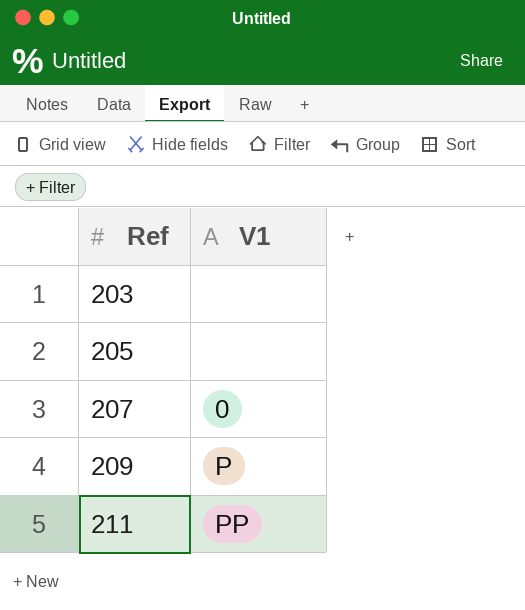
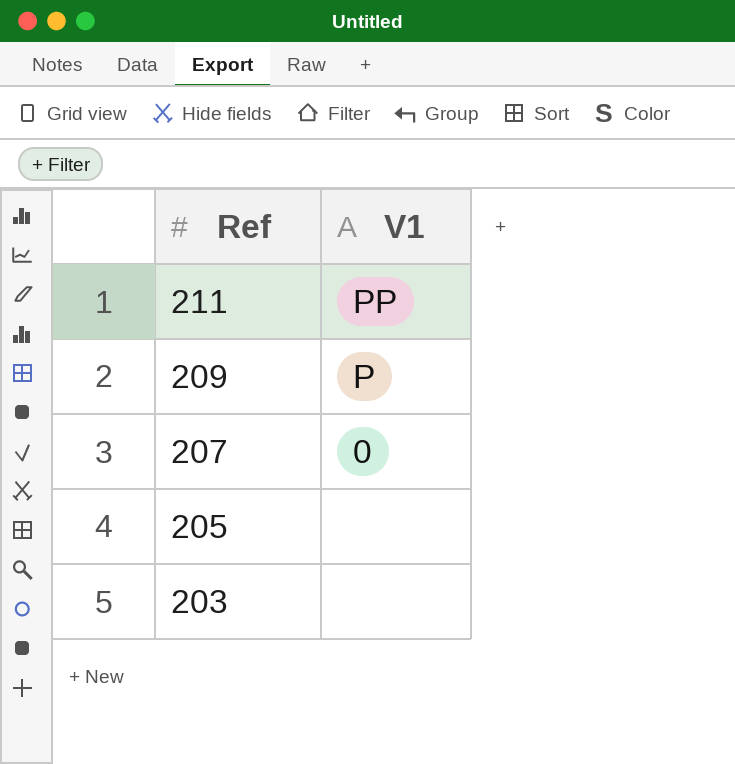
row order: Ref ascending -> Ref descending

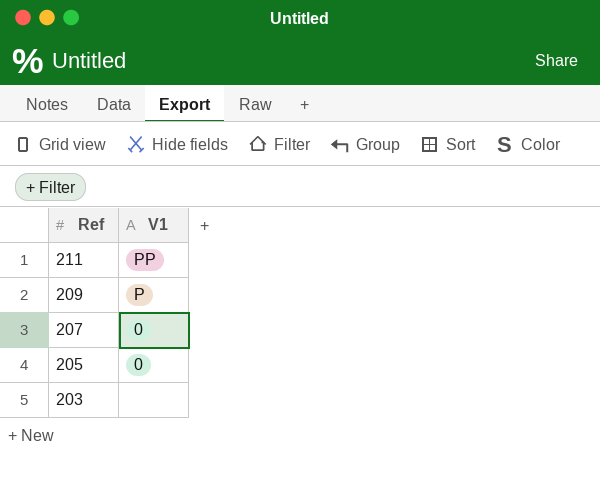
205 | V1: none -> 0

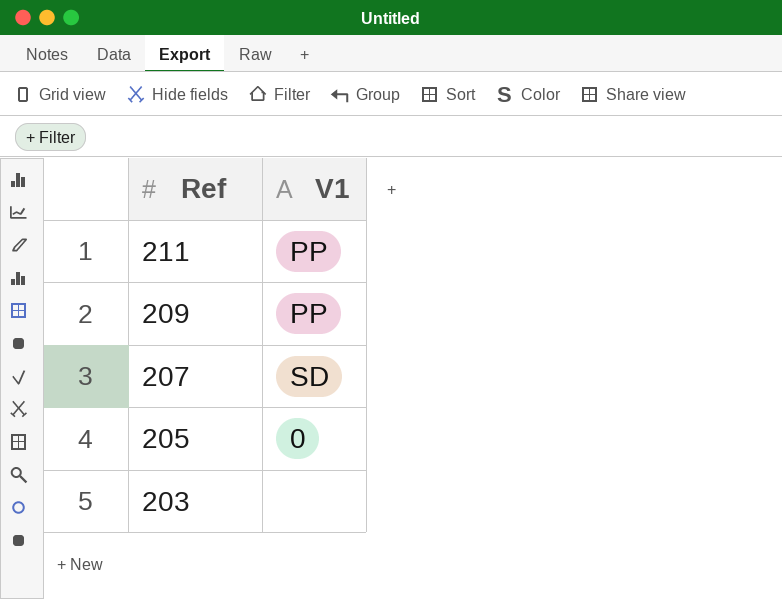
209 | V1: P -> PP
207 | V1: 0 -> SD

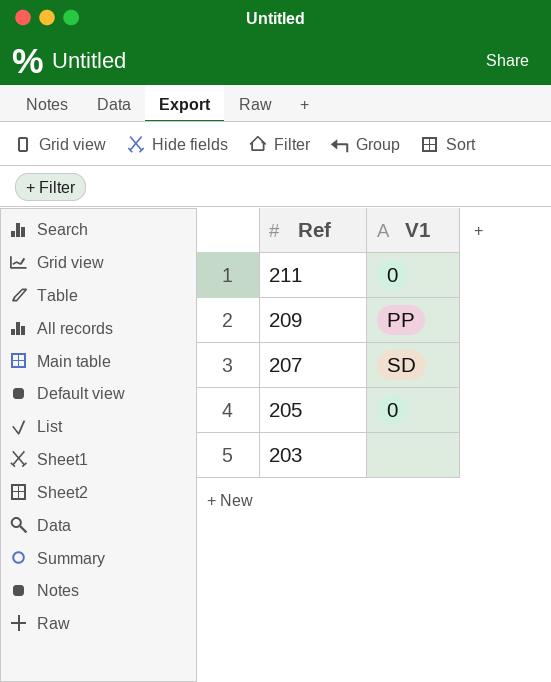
211 | V1: PP -> 0

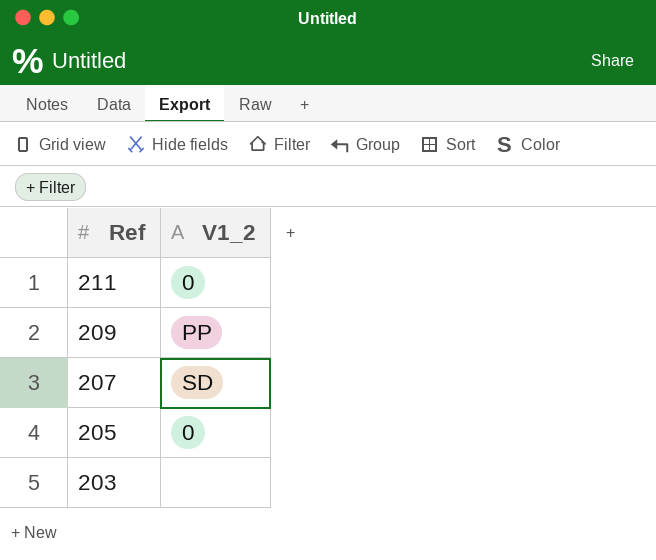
column name: V1 -> V1_2

